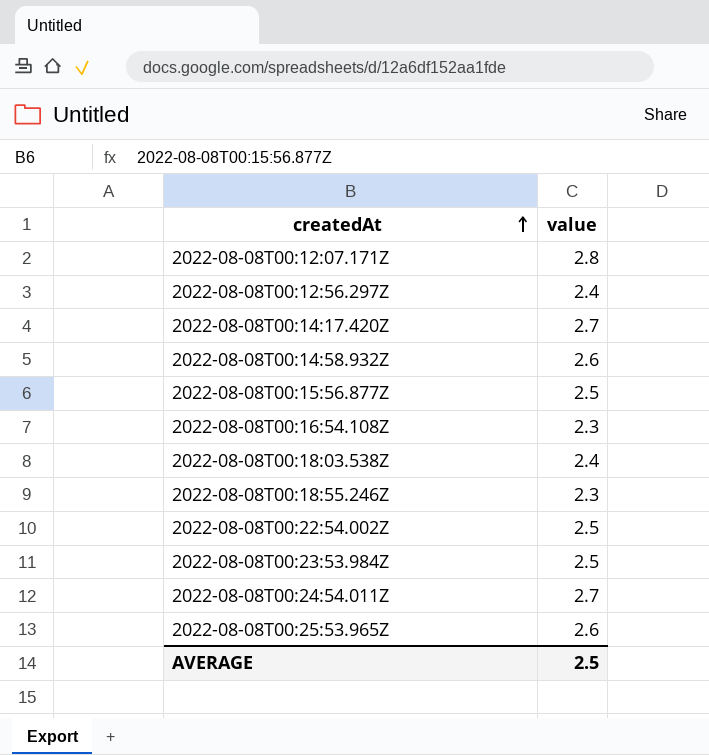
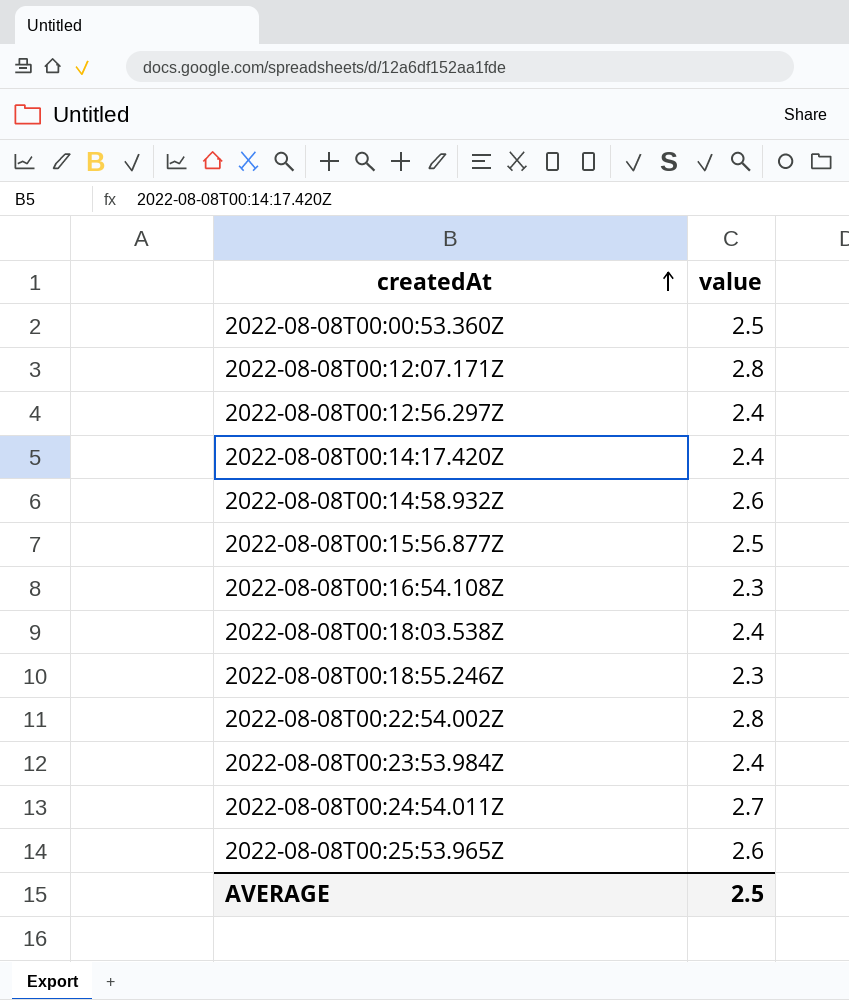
row 2022-08-08T00:00:53.360Z: none -> 2.5
2022-08-08T00:14:17.420Z | value: 2.7 -> 2.4
2022-08-08T00:22:54.002Z | value: 2.5 -> 2.8
2022-08-08T00:23:53.984Z | value: 2.5 -> 2.4

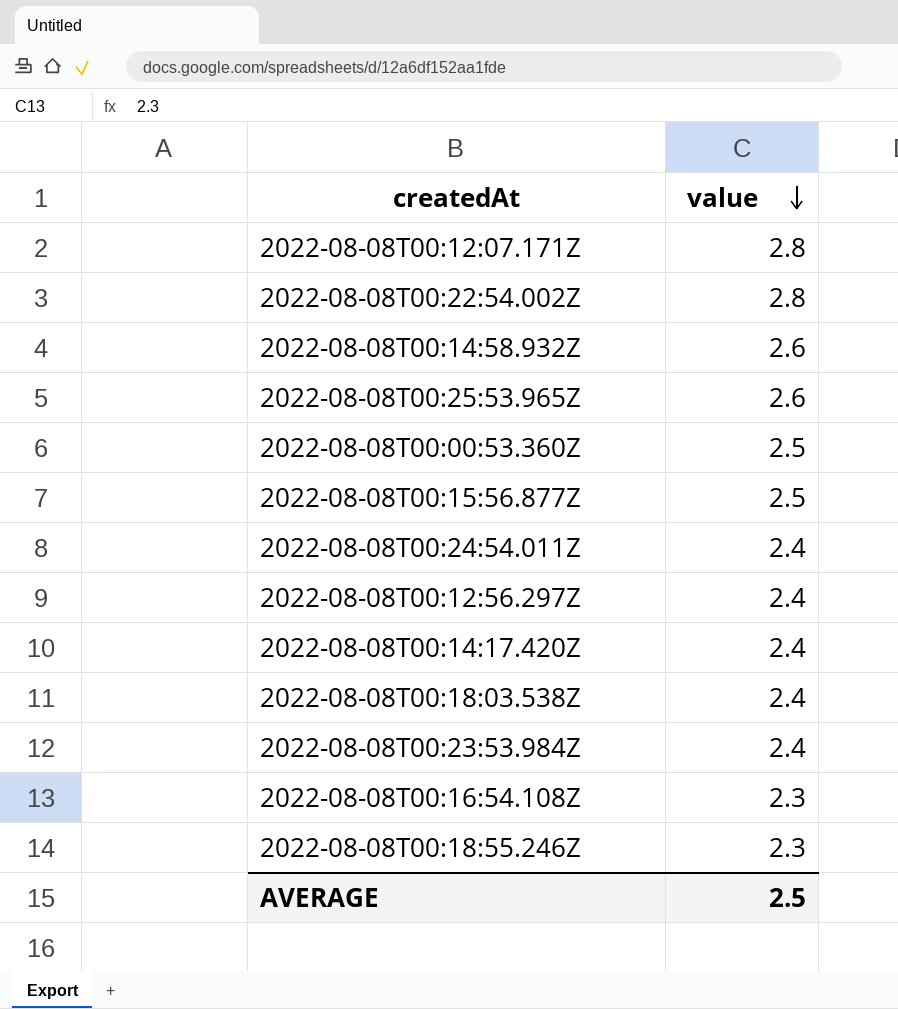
row order: createdAt ascending -> value descending
2022-08-08T00:24:54.011Z | value: 2.7 -> 2.4

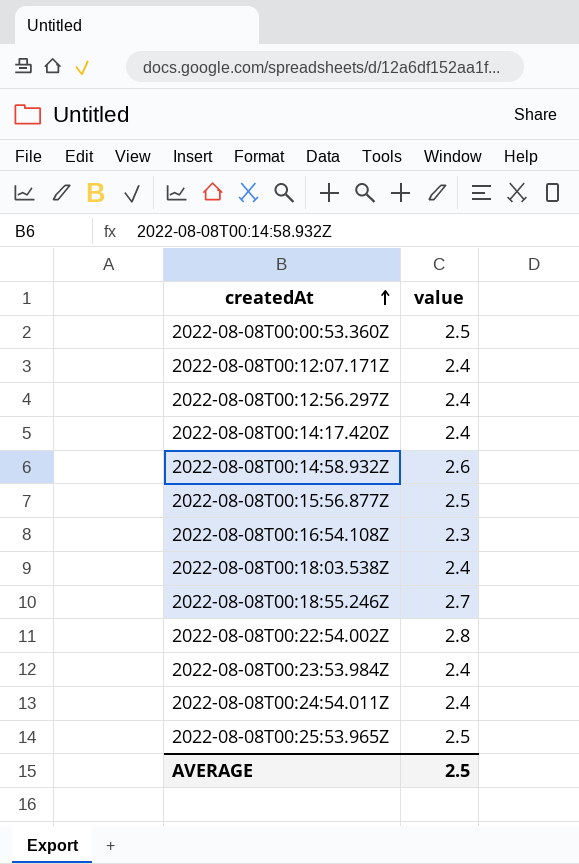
row order: value descending -> createdAt ascending
2022-08-08T00:12:07.171Z | value: 2.8 -> 2.4
2022-08-08T00:18:55.246Z | value: 2.3 -> 2.7
2022-08-08T00:25:53.965Z | value: 2.6 -> 2.5

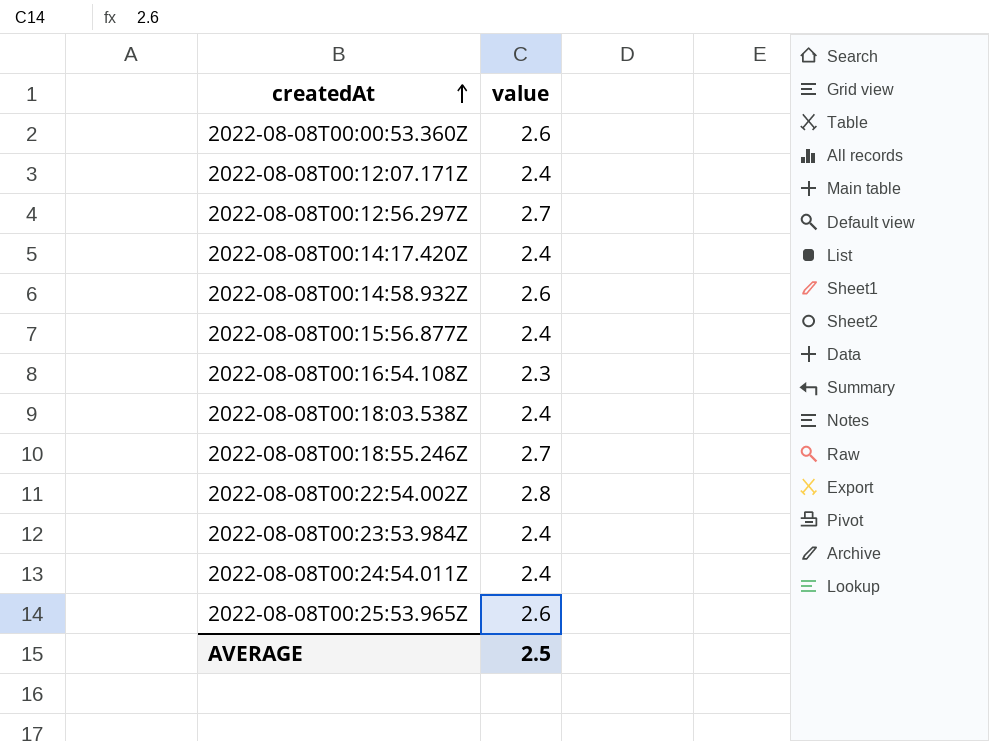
2022-08-08T00:00:53.360Z | value: 2.5 -> 2.6
2022-08-08T00:12:56.297Z | value: 2.4 -> 2.7
2022-08-08T00:15:56.877Z | value: 2.5 -> 2.4
2022-08-08T00:25:53.965Z | value: 2.5 -> 2.6

